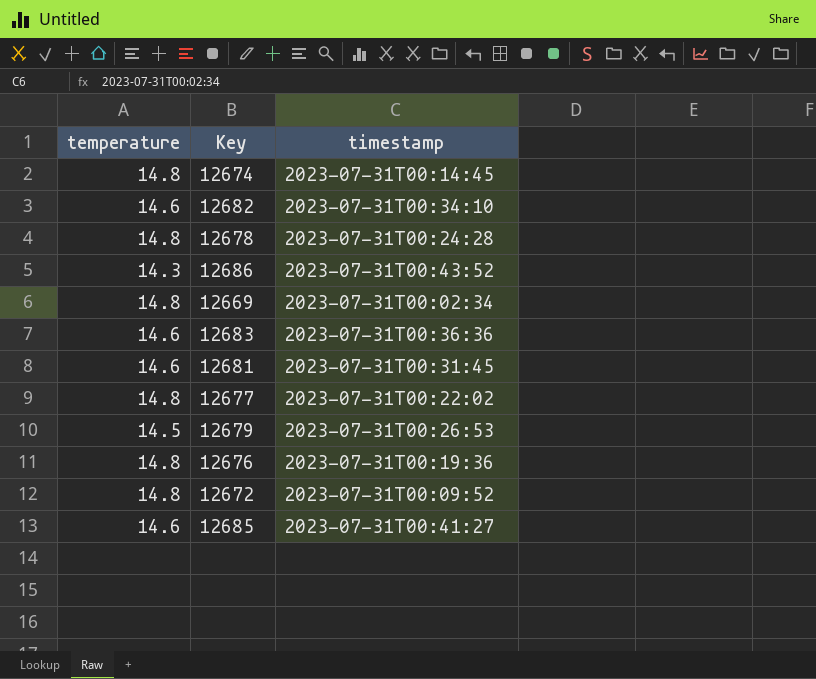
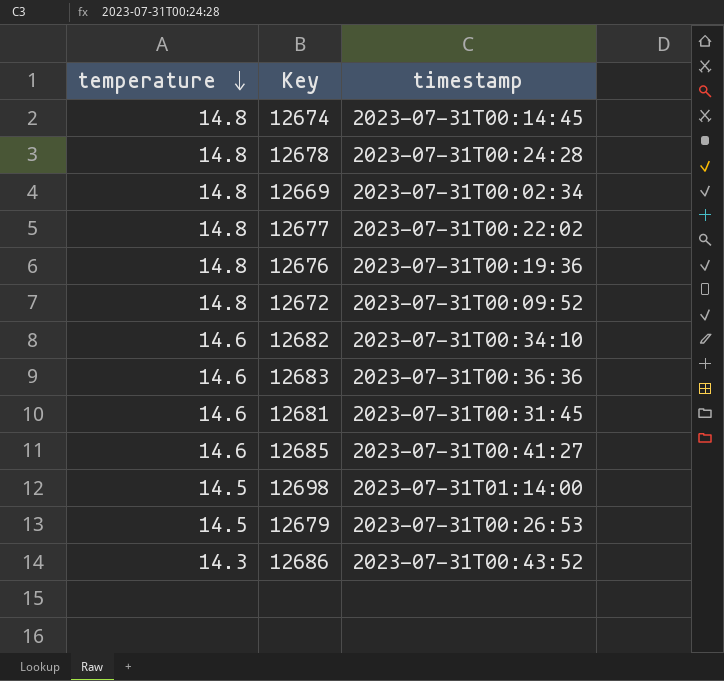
row order: none -> temperature descending
row 12698: none -> 14.5 | 2023-07-31T01:14:00

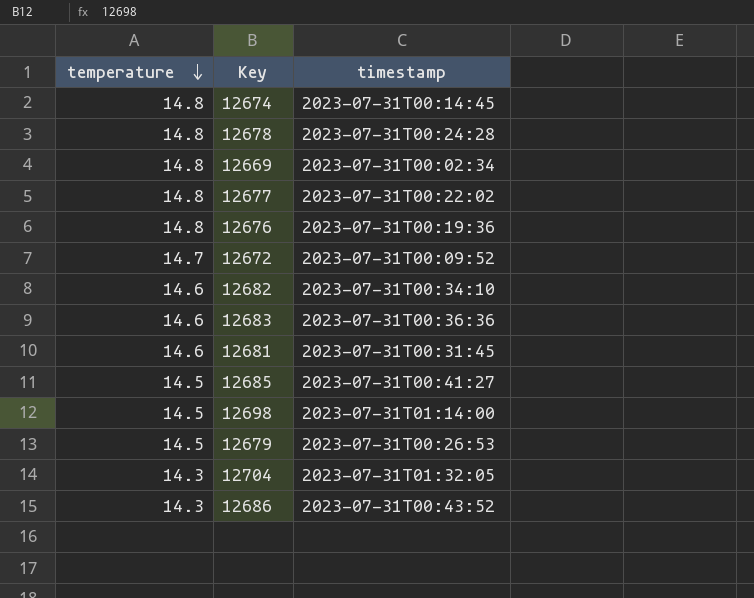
12672 | temperature: 14.8 -> 14.7
12685 | temperature: 14.6 -> 14.5
row 12704: none -> 14.3 | 2023-07-31T01:32:05

